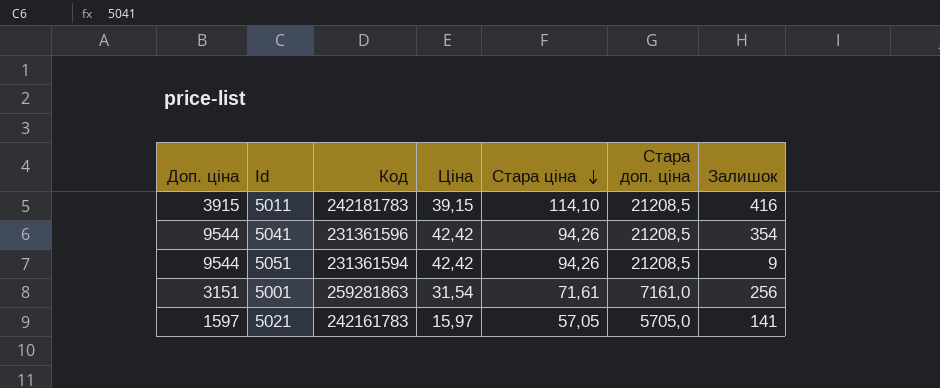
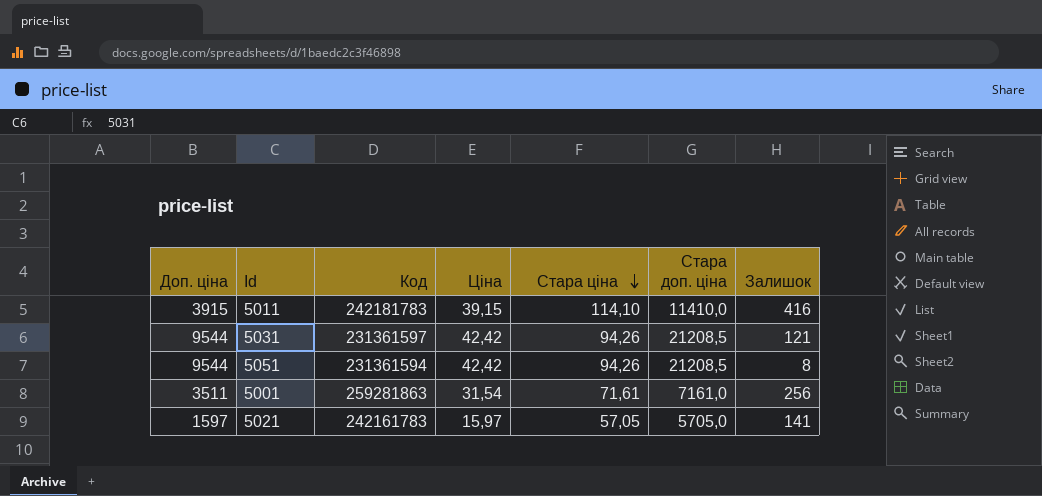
row 5041: 9544 | 231361596 | 42,42 | 94,26 | 21208,5 | 354 -> none
5011 | Стара доп. ціна: 21208,5 -> 11410,0
row 5031: none -> 9544 | 231361597 | 42,42 | 94,26 | 21208,5 | 121
5051 | Залишок: 9 -> 8
5001 | Доп. ціна: 3151 -> 3511

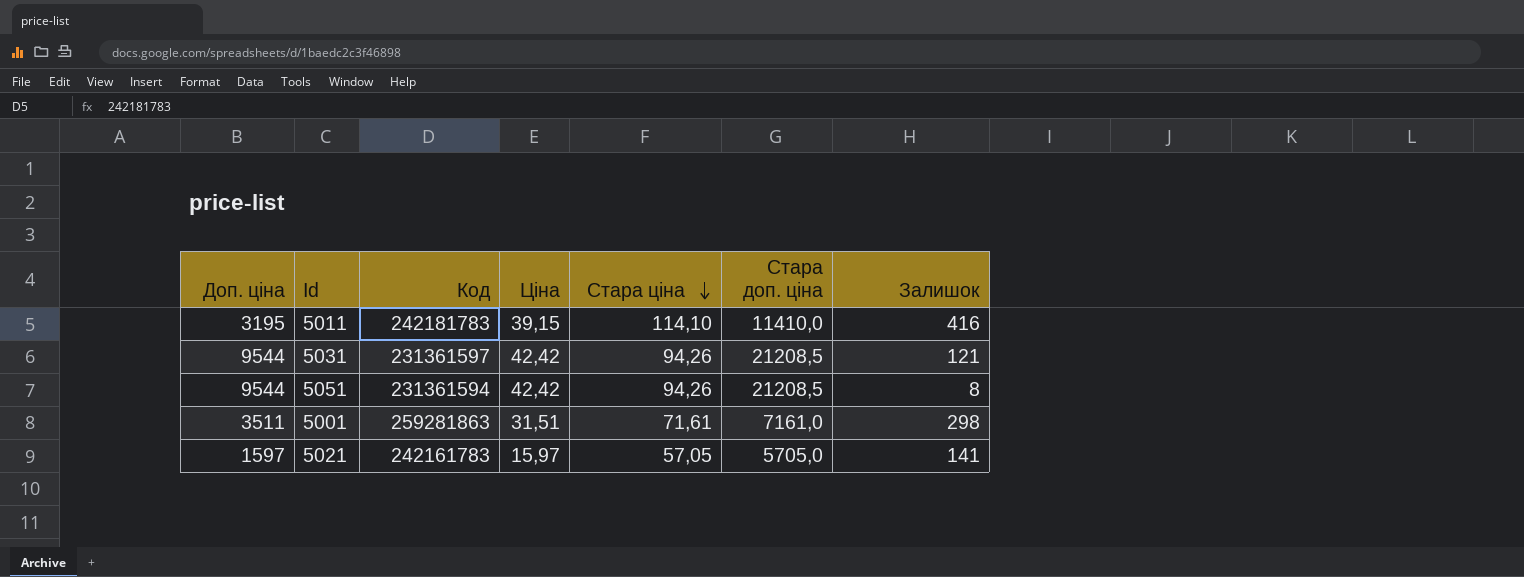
5011 | Доп. ціна: 3915 -> 3195
5001 | Ціна: 31,54 -> 31,51
5001 | Залишок: 256 -> 298

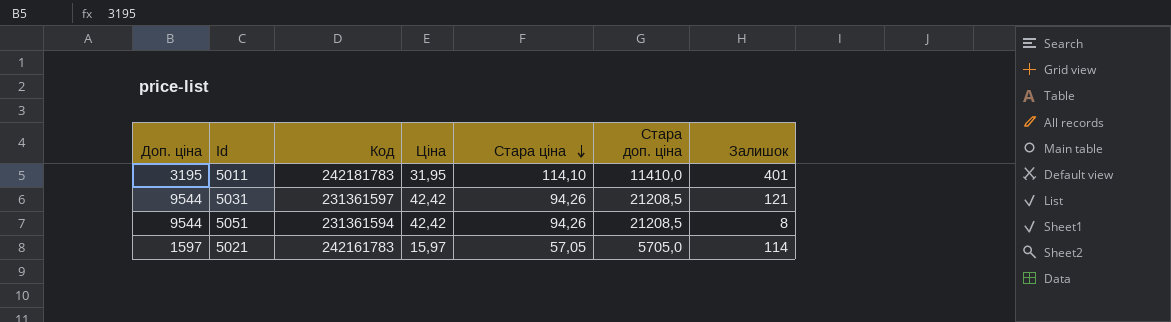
row 5001: 3511 | 259281863 | 31,51 | 71,61 | 7161,0 | 298 -> none
5011 | Ціна: 39,15 -> 31,95
5011 | Залишок: 416 -> 401
5021 | Залишок: 141 -> 114

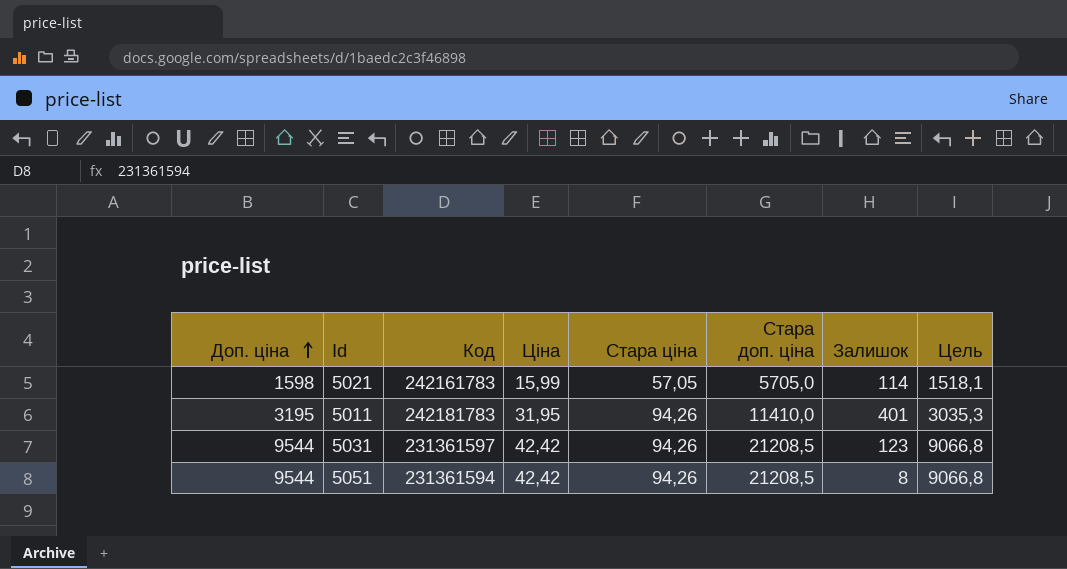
row order: Стара ціна descending -> Доп. ціна ascending
column Цель | formula: none -> [Доп. ціна] * 0,95
5021 | Доп. ціна: 1597 -> 1598
5021 | Ціна: 15,97 -> 15,99
5011 | Стара ціна: 114,10 -> 94,26
5031 | Залишок: 121 -> 123

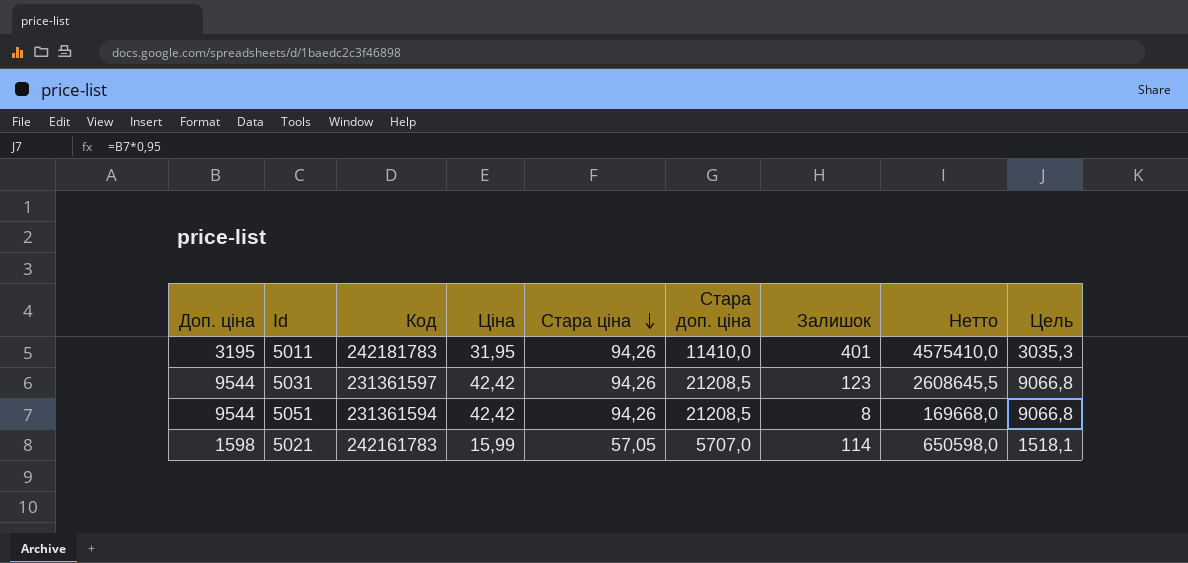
row order: Доп. ціна ascending -> Стара ціна descending
column Нетто | formula: none -> [Стара доп. ціна] * [Залишок]
5021 | Стара доп. ціна: 5705,0 -> 5707,0

